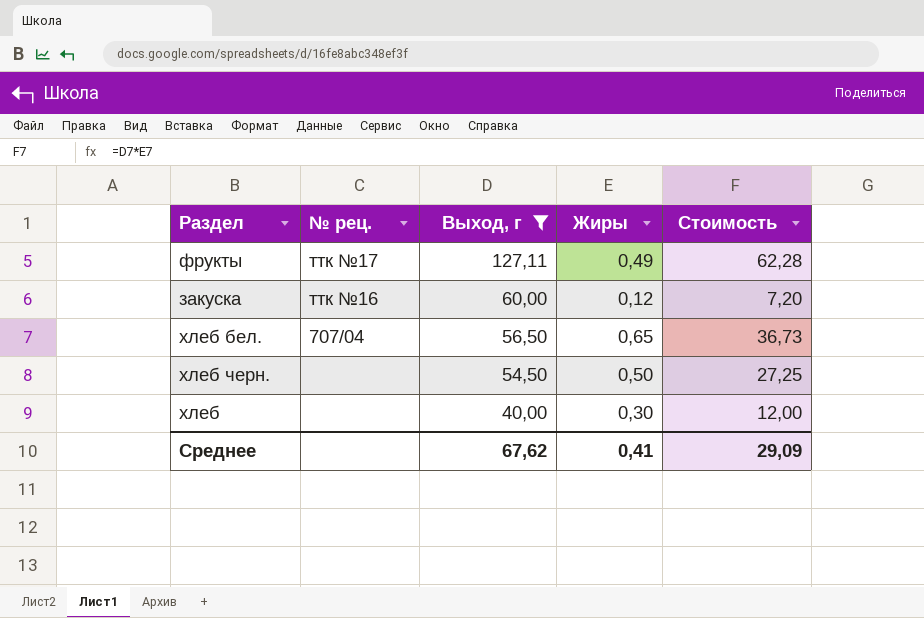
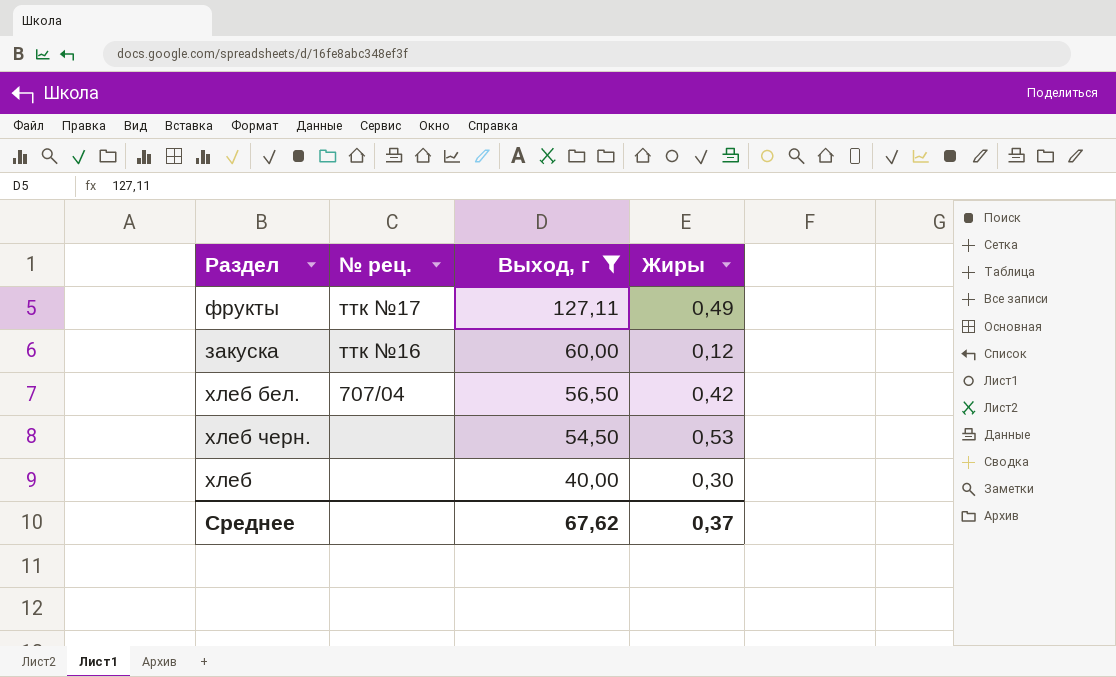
column Стоимость | formula: [Выход, г] * [Жиры] -> none
хлеб бел. | Жиры: 0,65 -> 0,42
хлеб черн. | Жиры: 0,50 -> 0,53
Среднее | Жиры: 0,41 -> 0,37

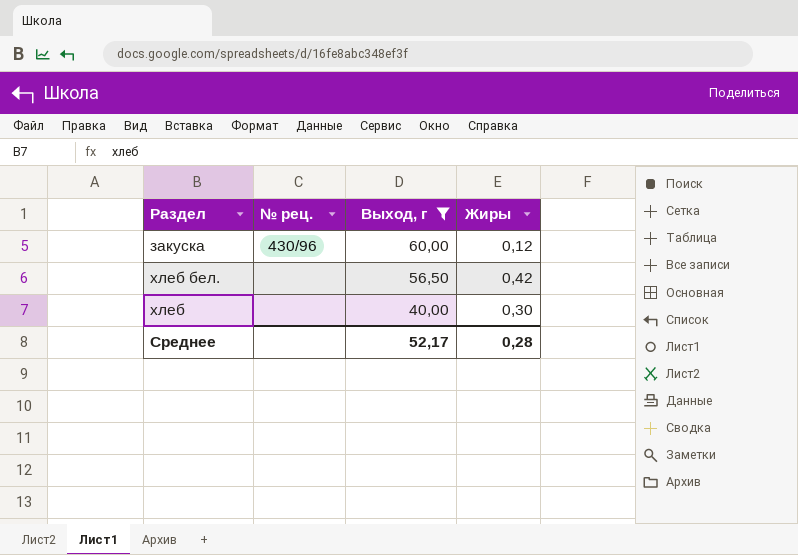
row фрукты: ттк №17 | 127,11 | 0,49 -> none
row хлеб черн.: none | 54,50 | 0,53 -> none
закуска | № рец.: ттк №16 -> 430/96
хлеб бел. | № рец.: 707/04 -> none
Среднее | Выход, г: 67,62 -> 52,17
Среднее | Жиры: 0,37 -> 0,28

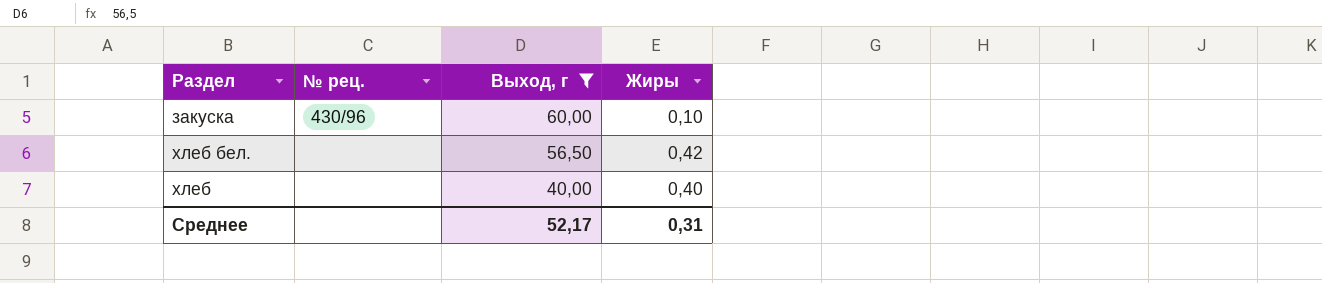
закуска | Жиры: 0,12 -> 0,10
хлеб | Жиры: 0,30 -> 0,40
Среднее | Жиры: 0,28 -> 0,31

